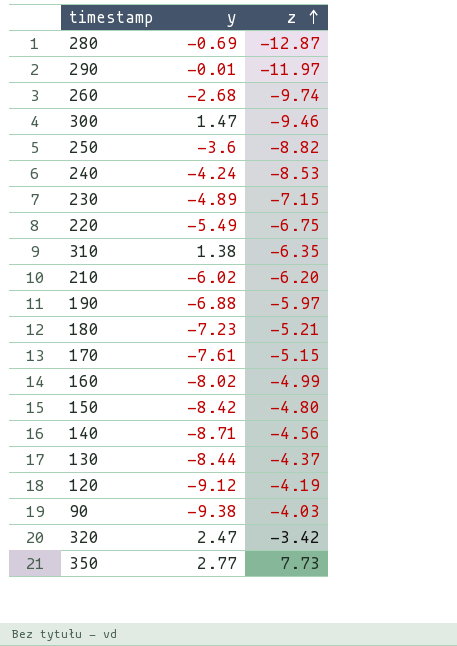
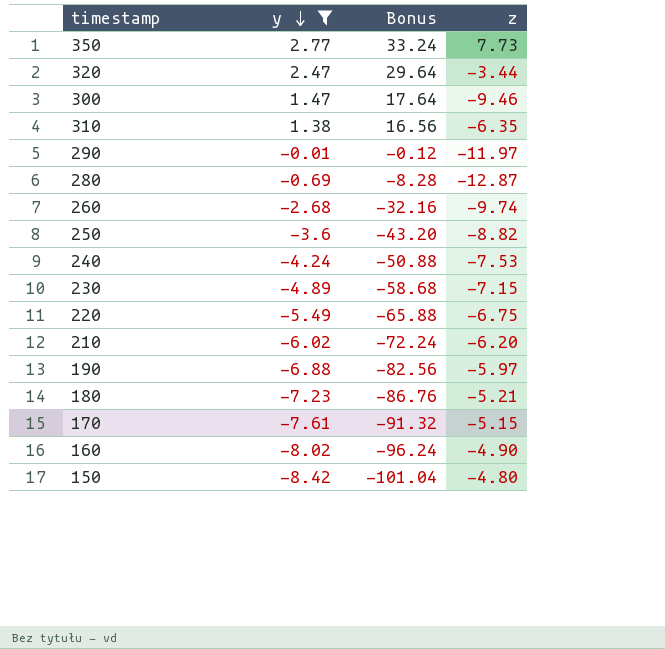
filter: none -> y >= -8.42
row order: z ascending -> y descending
column Bonus | formula: none -> [y] * 12
320 | z: -3.42 -> -3.44
240 | z: -8.53 -> -7.53
160 | z: -4.99 -> -4.90

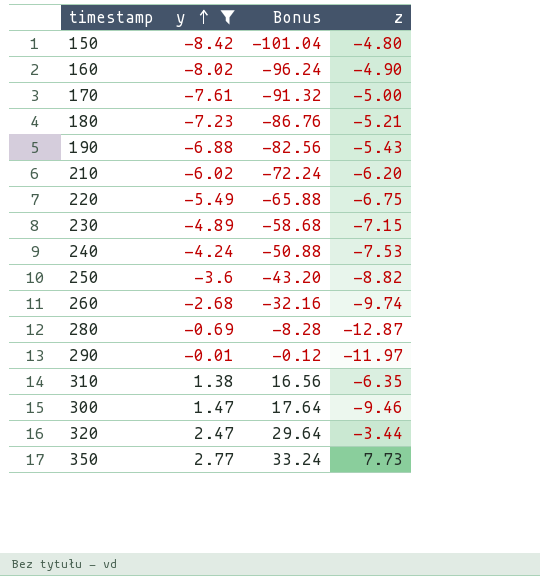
row order: y descending -> y ascending
170 | z: -5.15 -> -5.00
190 | z: -5.97 -> -5.43

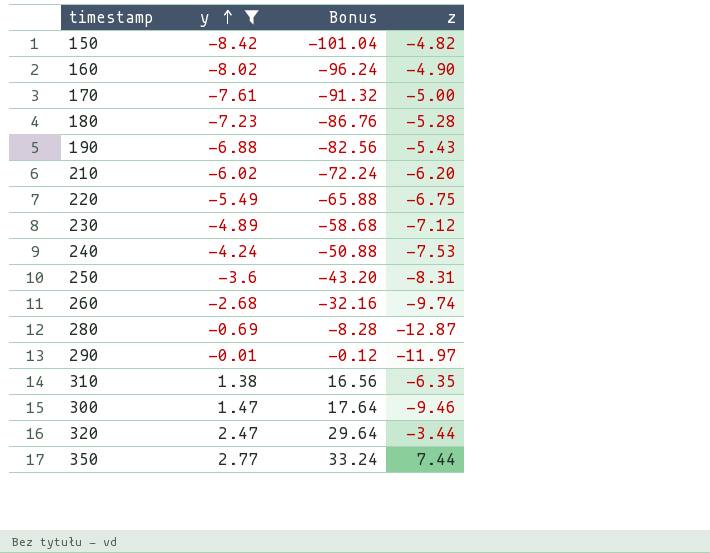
150 | z: -4.80 -> -4.82
180 | z: -5.21 -> -5.28
230 | z: -7.15 -> -7.12
250 | z: -8.82 -> -8.31
350 | z: 7.73 -> 7.44

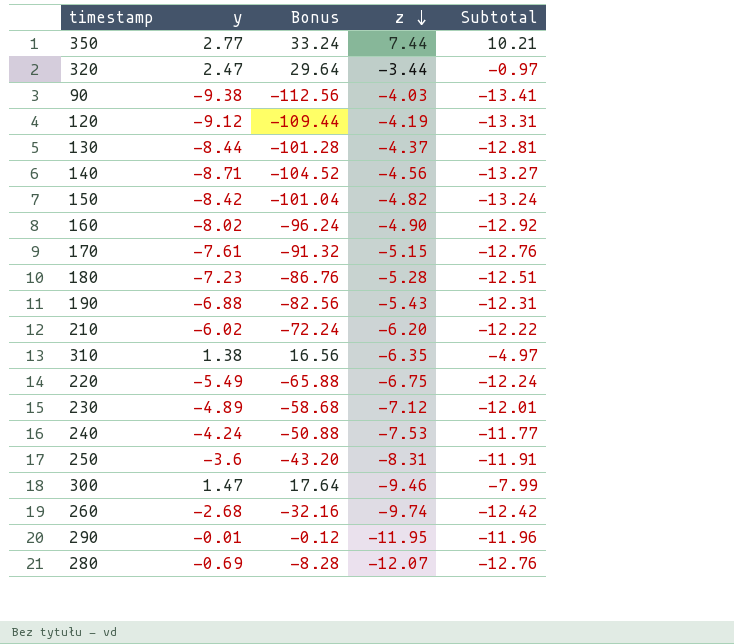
filter: y >= -8.42 -> none
row order: y ascending -> z descending
column Subtotal | formula: none -> [y] + [z]
170 | z: -5.00 -> -5.15
290 | z: -11.97 -> -11.95
280 | z: -12.87 -> -12.07

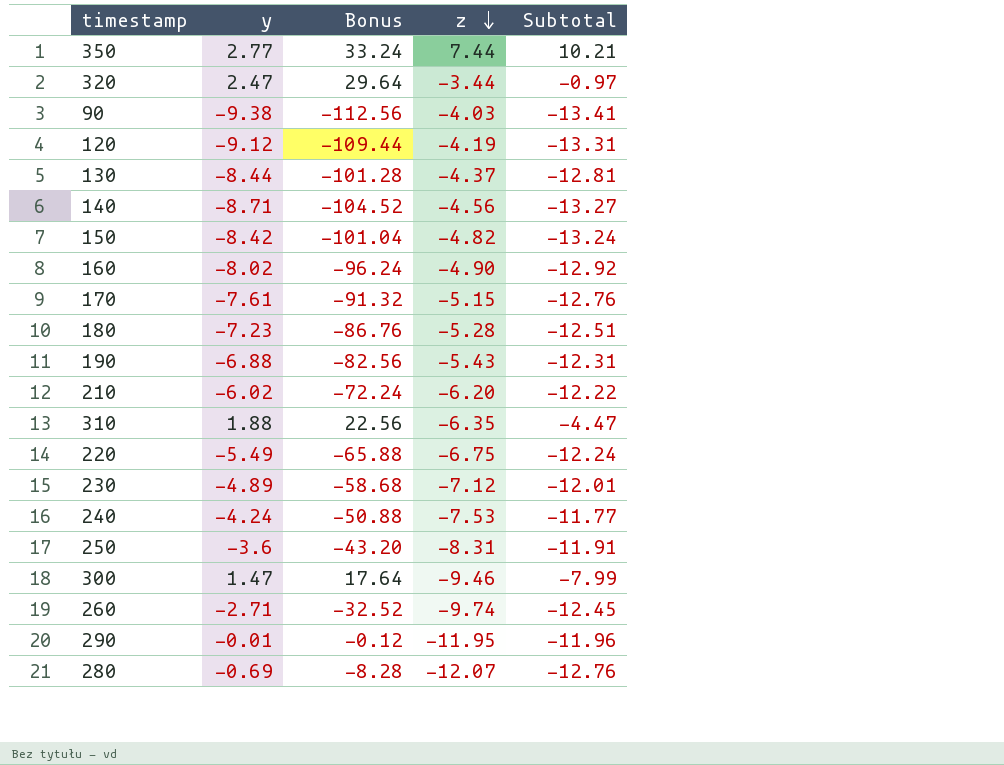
310 | y: 1.38 -> 1.88
310 | Bonus: 16.56 -> 22.56
310 | Subtotal: -4.97 -> -4.47
260 | y: -2.68 -> -2.71
260 | Bonus: -32.16 -> -32.52
260 | Subtotal: -12.42 -> -12.45

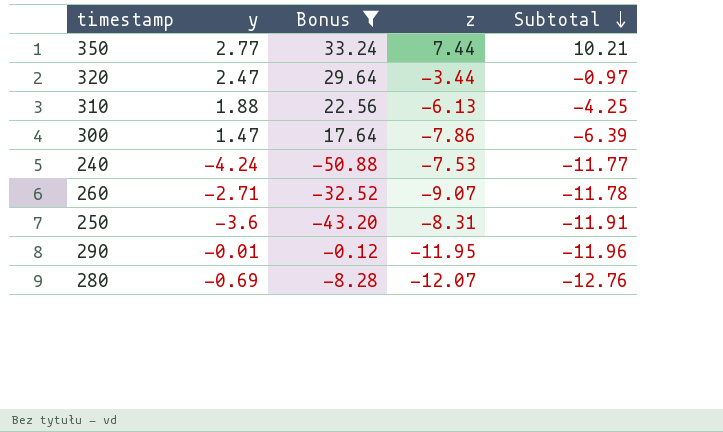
filter: none -> Bonus >= -50.88
row order: z descending -> Subtotal descending
310 | z: -6.35 -> -6.13
310 | Subtotal: -4.47 -> -4.25
300 | z: -9.46 -> -7.86
300 | Subtotal: -7.99 -> -6.39
260 | z: -9.74 -> -9.07
260 | Subtotal: -12.45 -> -11.78

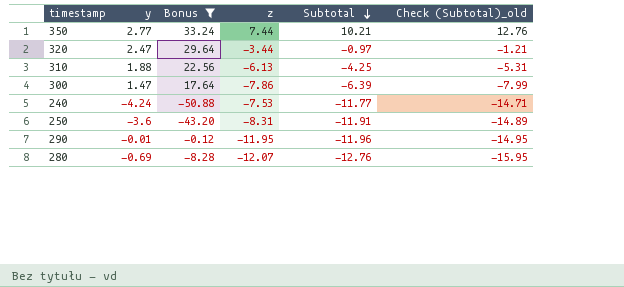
column Check (Subtotal)_old | formula: none -> [Subtotal] * 1.25
row 260: -2.71 | -32.52 | -9.07 | -11.78 -> none

